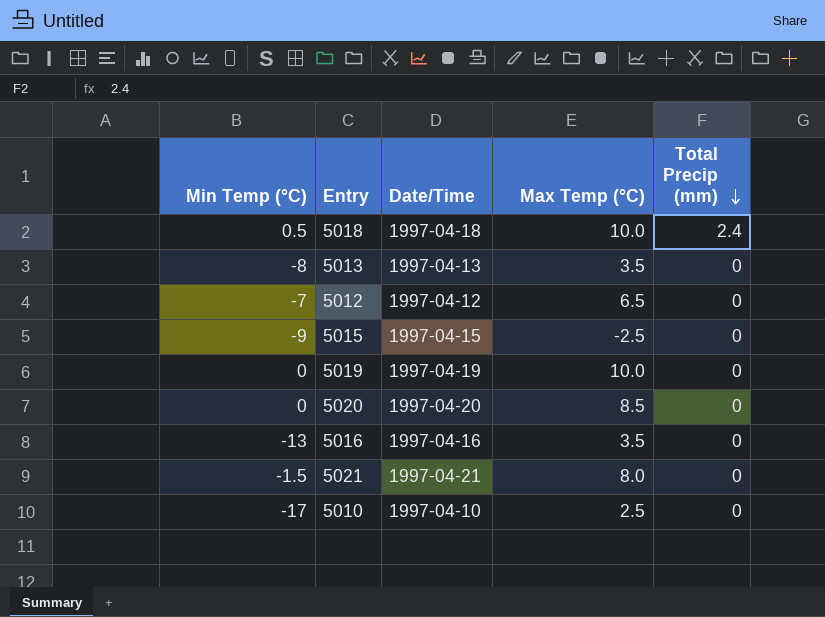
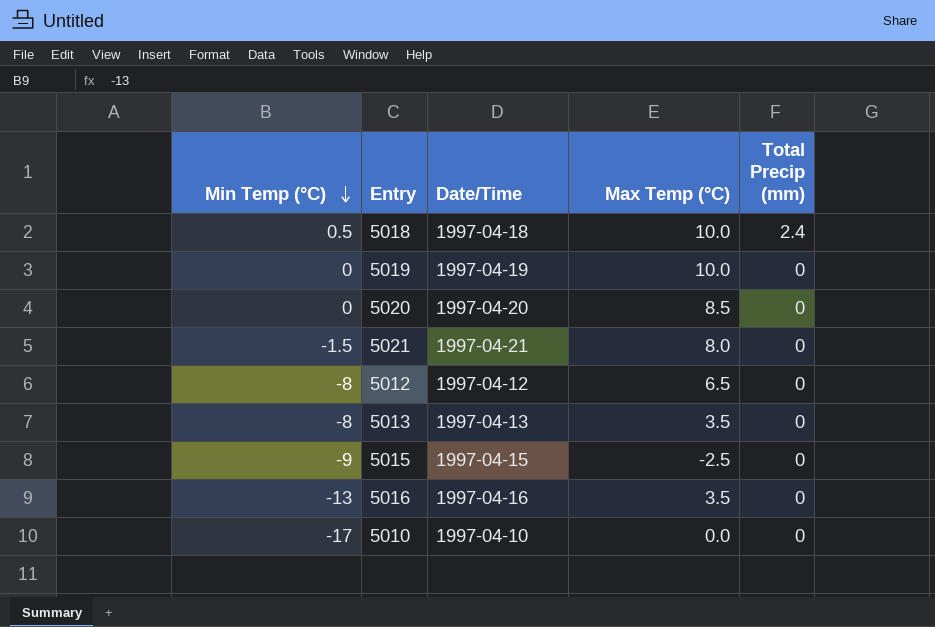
row order: Total Precip (mm) descending -> Min Temp (°C) descending
5012 | Min Temp (°C): -7 -> -8
5010 | Max Temp (°C): 2.5 -> 0.0

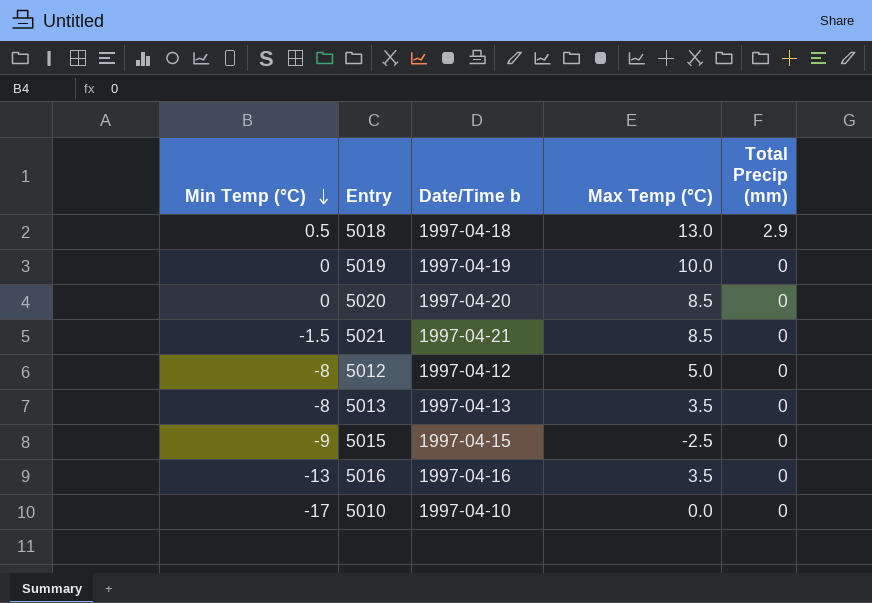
column name: Date/Time -> Date/Time b
5018 | Max Temp (°C): 10.0 -> 13.0
5018 | Total Precip (mm): 2.4 -> 2.9
5021 | Max Temp (°C): 8.0 -> 8.5
5012 | Max Temp (°C): 6.5 -> 5.0

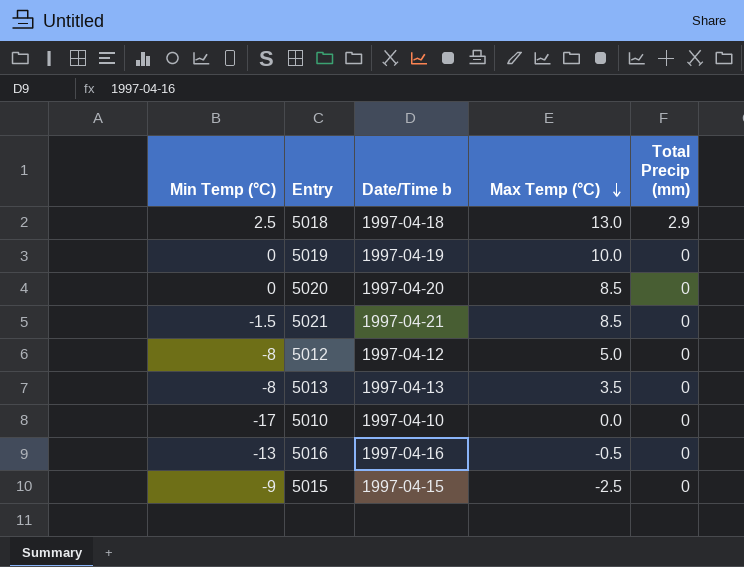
row order: Min Temp (°C) descending -> Max Temp (°C) descending
5018 | Min Temp (°C): 0.5 -> 2.5
5016 | Max Temp (°C): 3.5 -> -0.5

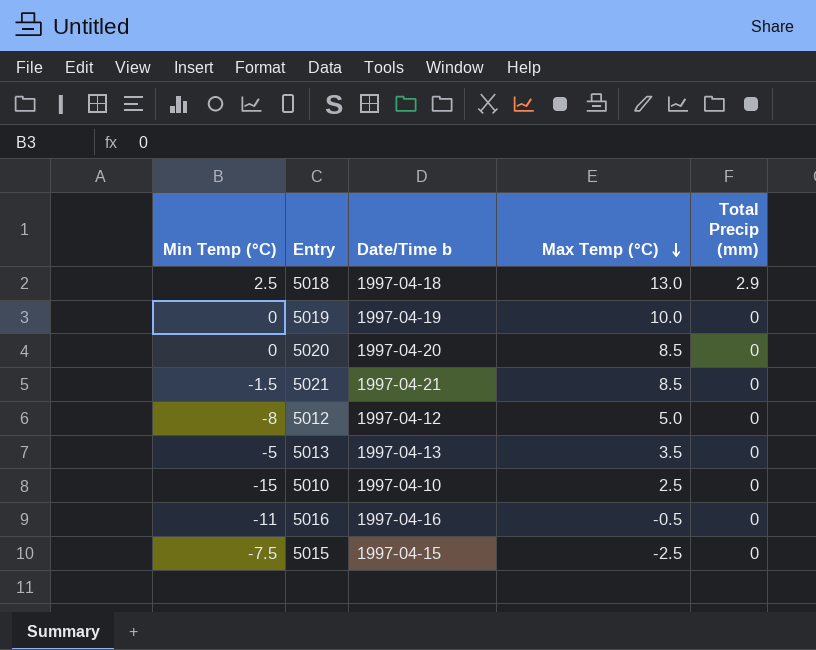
5013 | Min Temp (°C): -8 -> -5
5010 | Min Temp (°C): -17 -> -15
5010 | Max Temp (°C): 0.0 -> 2.5
5016 | Min Temp (°C): -13 -> -11
5015 | Min Temp (°C): -9 -> -7.5

